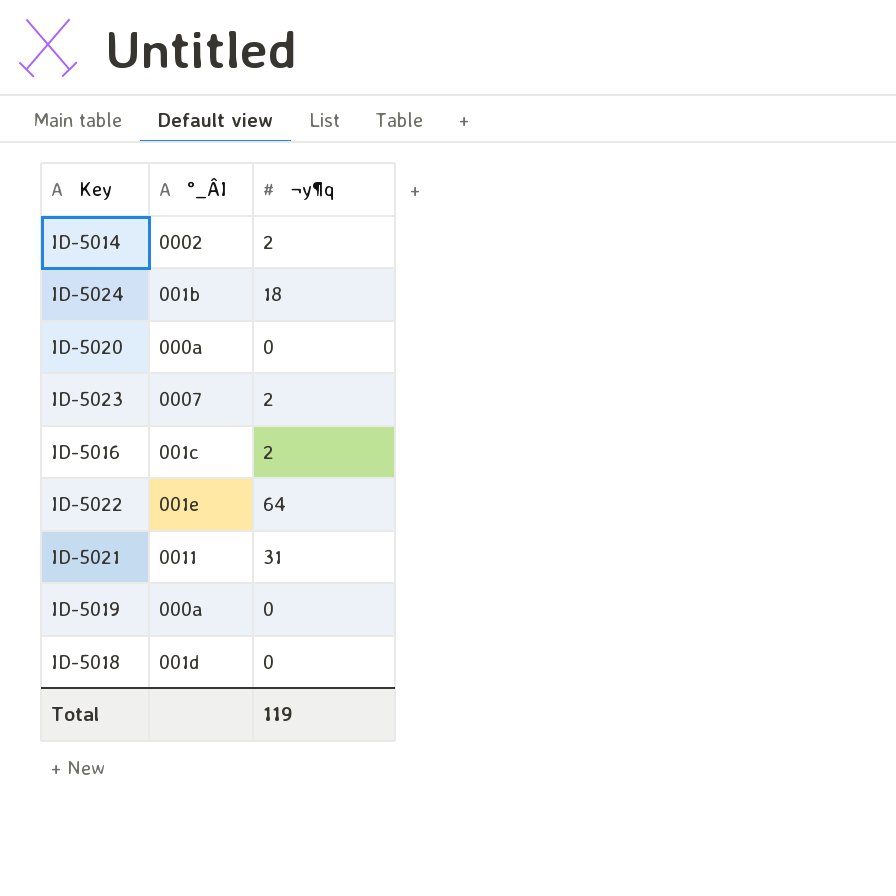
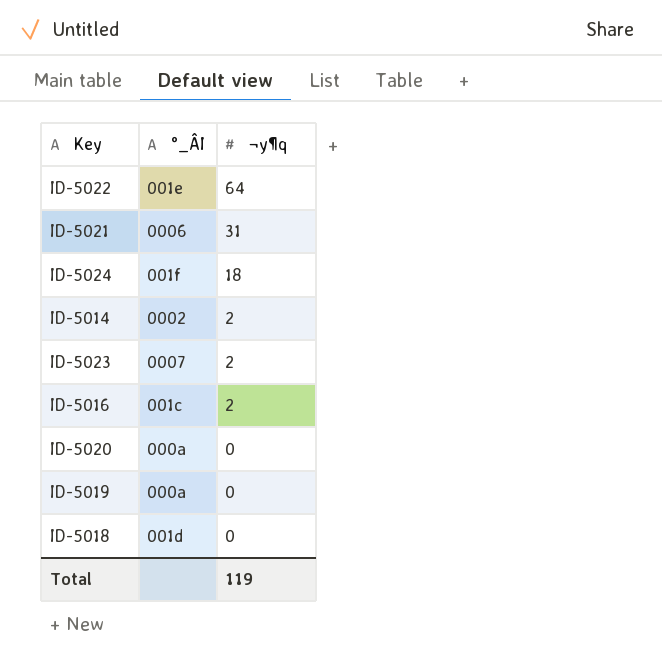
row order: none -> ¬y¶q descending
ID-5021 | °_ÂI: 0011 -> 0006
ID-5024 | °_ÂI: 001b -> 001f

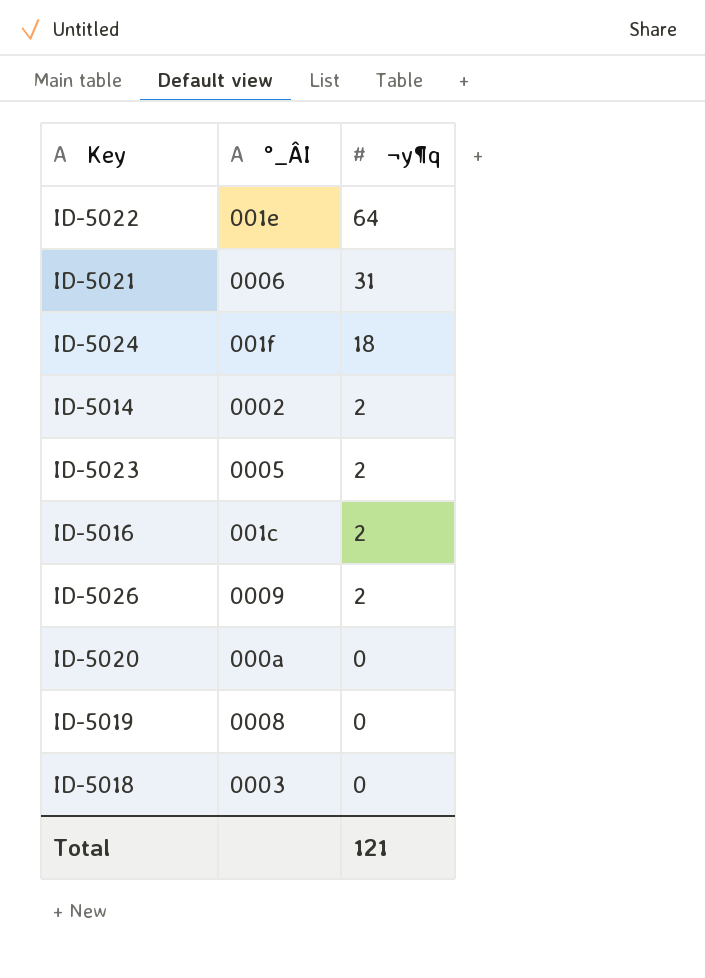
ID-5023 | °_ÂI: 0007 -> 0005
row ID-5026: none -> 0009 | 2
ID-5019 | °_ÂI: 000a -> 0008
ID-5018 | °_ÂI: 001d -> 0003
Total | ¬y¶q: 119 -> 121

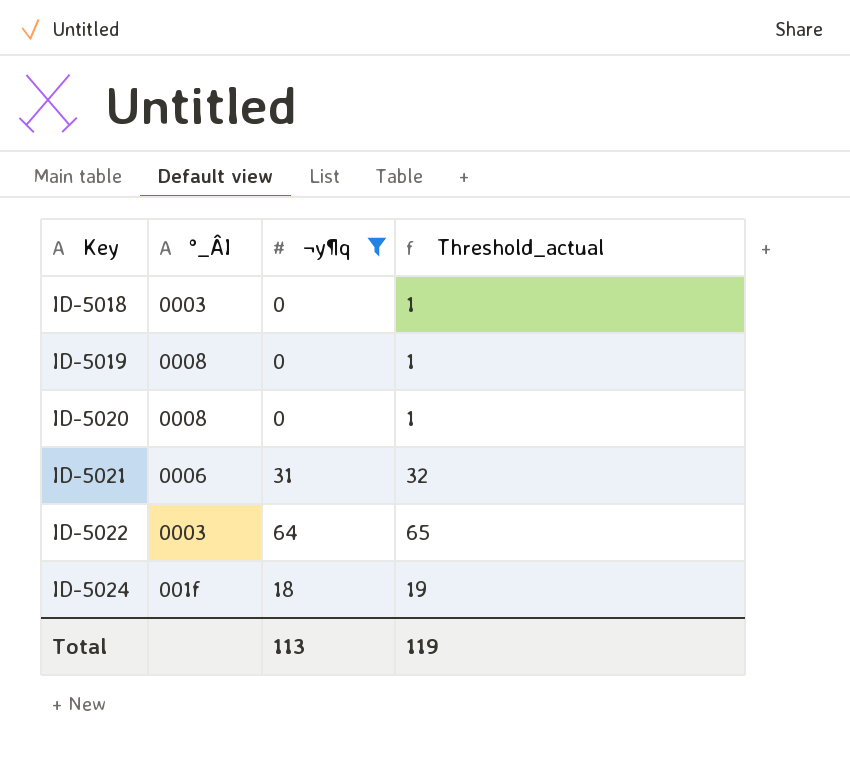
filter: none -> ¬y¶q != 2
row order: ¬y¶q descending -> Key ascending
column Threshold_actual | formula: none -> [¬y¶q] + 1
ID-5020 | °_ÂI: 000a -> 0008
ID-5022 | °_ÂI: 001e -> 0003
Total | ¬y¶q: 121 -> 113

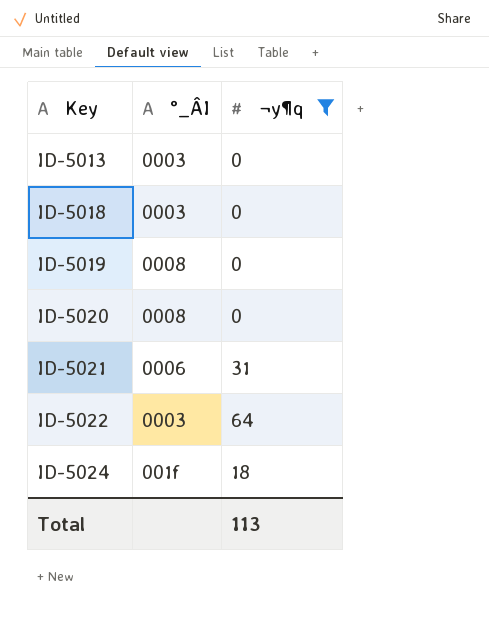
column Threshold_actual | formula: [¬y¶q] + 1 -> none
row ID-5013: none -> 0003 | 0

